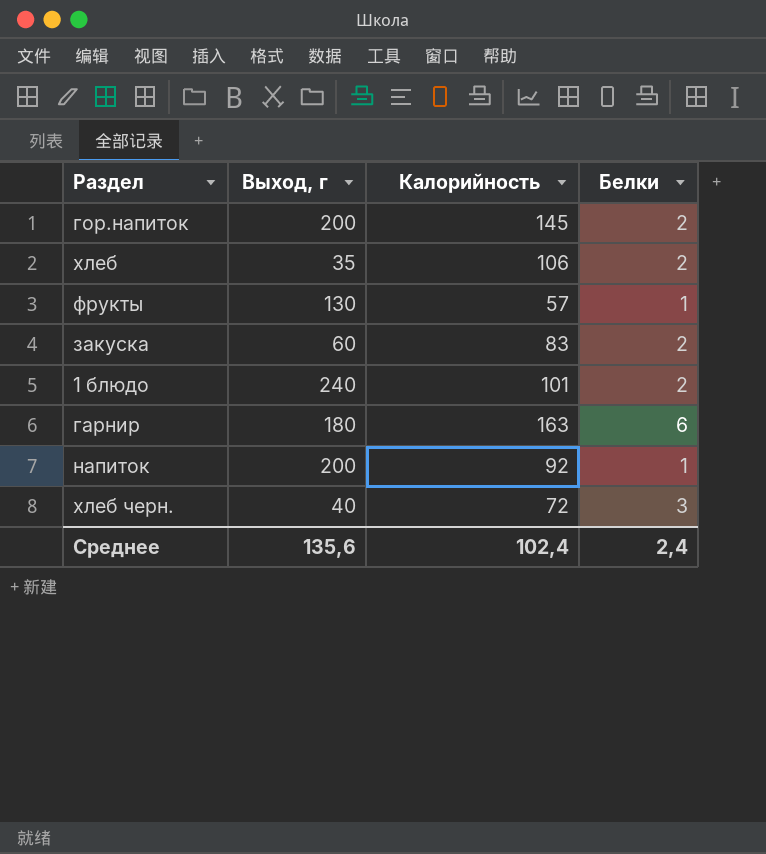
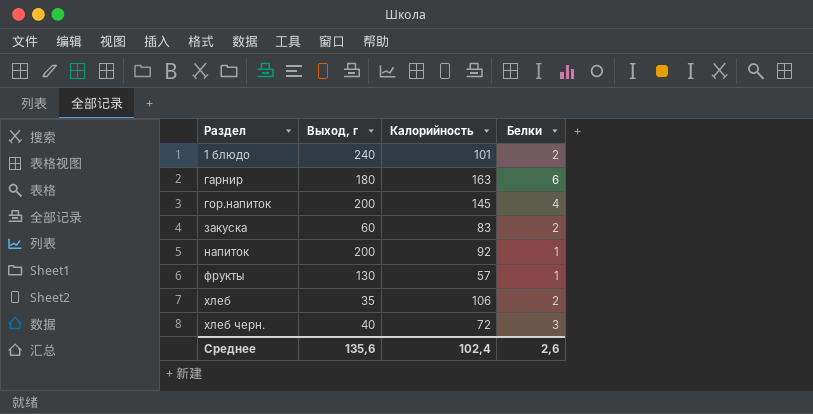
row order: none -> Раздел ascending
гор.напиток | Белки: 2 -> 4
Среднее | Белки: 2,4 -> 2,6

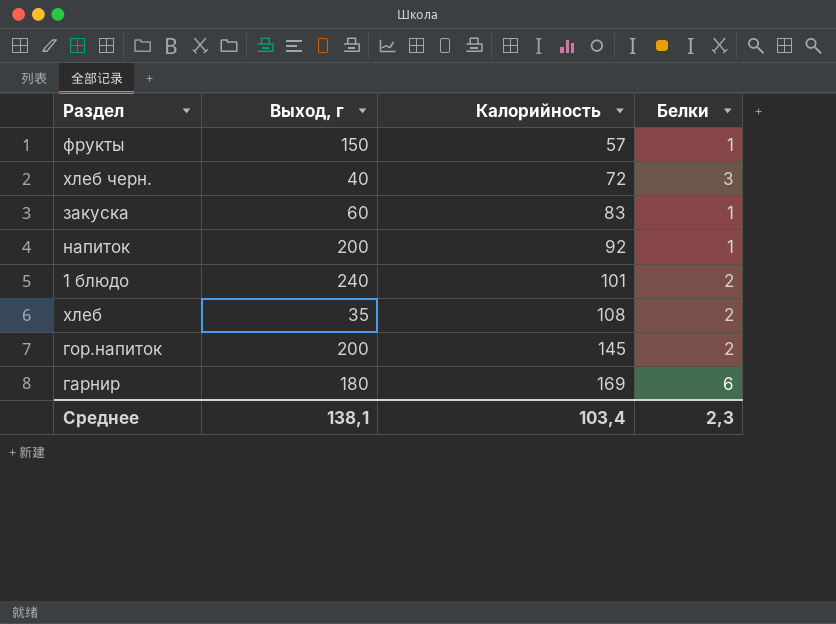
row order: Раздел ascending -> Калорийность ascending
фрукты | Выход, г: 130 -> 150
закуска | Белки: 2 -> 1
хлеб | Калорийность: 106 -> 108
гор.напиток | Белки: 4 -> 2
гарнир | Калорийность: 163 -> 169
Среднее | Выход, г: 135,6 -> 138,1
Среднее | Калорийность: 102,4 -> 103,4
Среднее | Белки: 2,6 -> 2,3

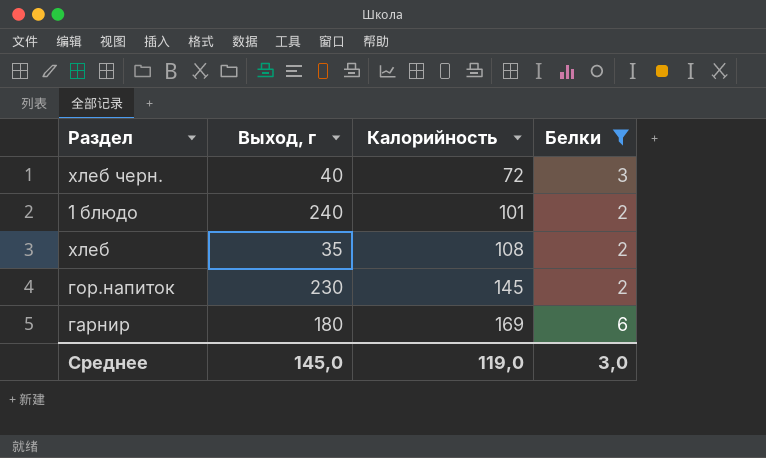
filter: none -> Белки != 1
гор.напиток | Выход, г: 200 -> 230
Среднее | Выход, г: 138,1 -> 145,0
Среднее | Калорийность: 103,4 -> 119,0
Среднее | Белки: 2,3 -> 3,0

